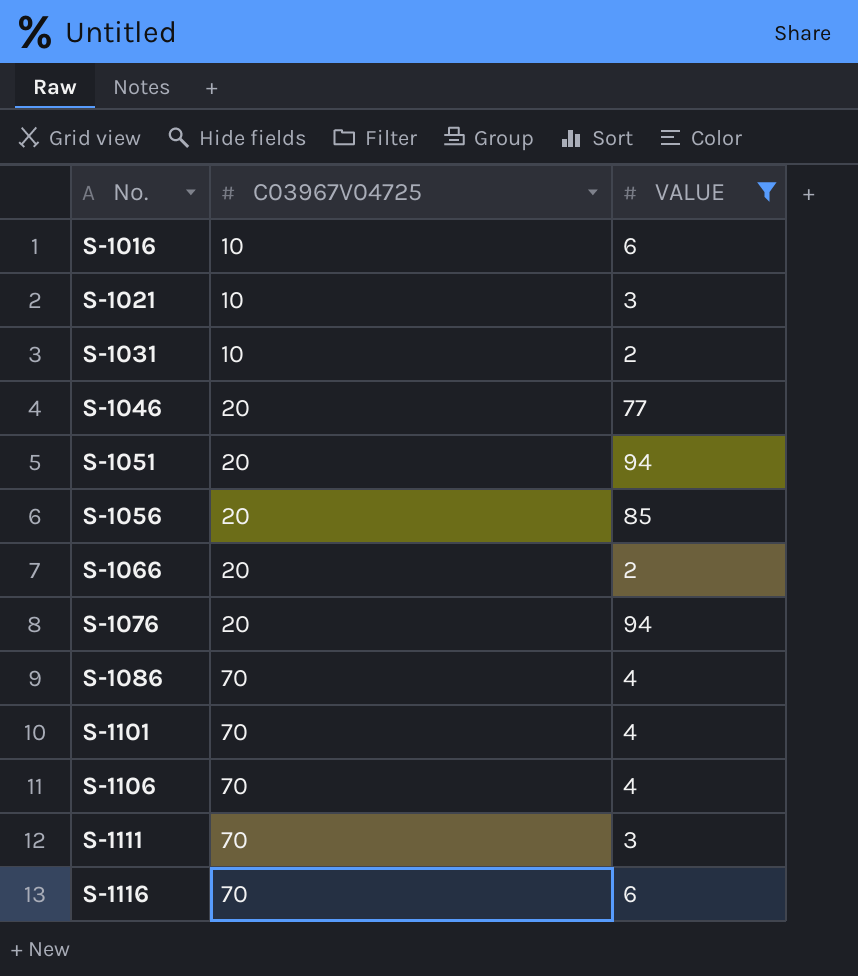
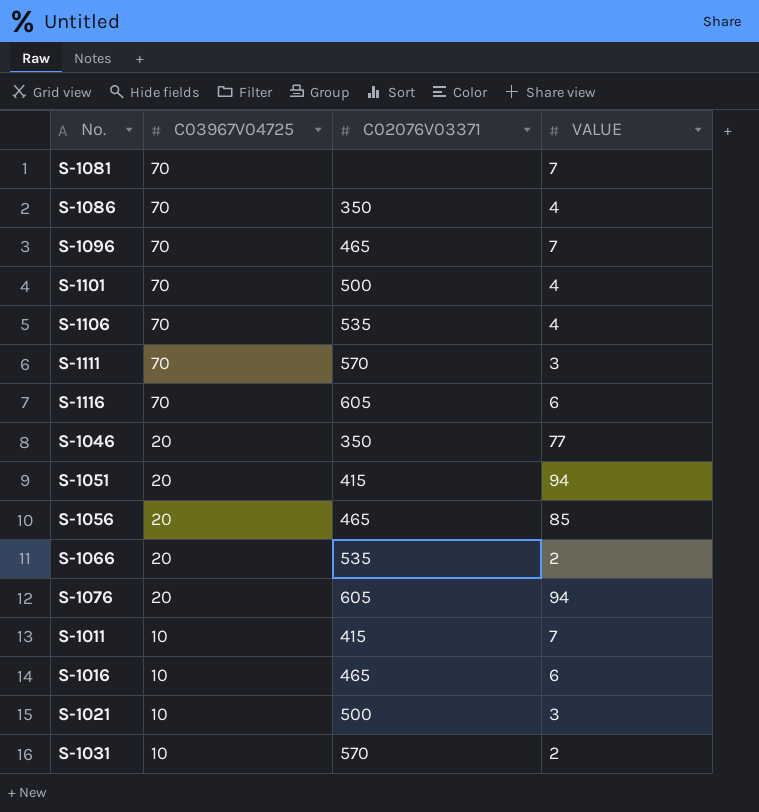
filter: VALUE != 7 -> none
row order: No. ascending -> C03967V04725 descending
column C02076V03371 | position: none -> 3

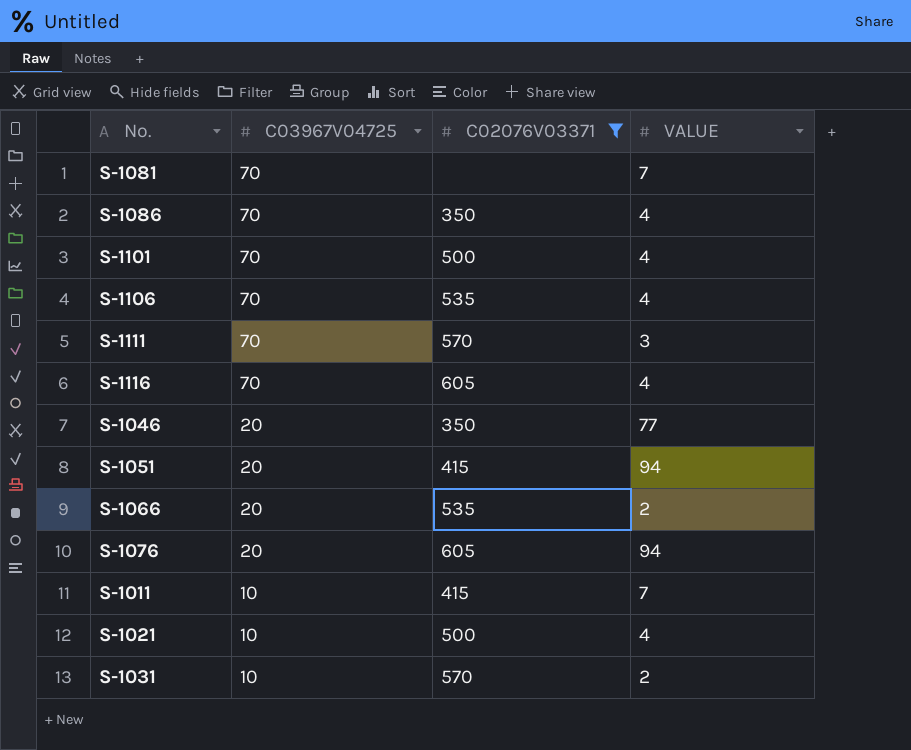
filter: none -> C02076V03371 != 465
S-1116 | VALUE: 6 -> 4
S-1021 | VALUE: 3 -> 4

